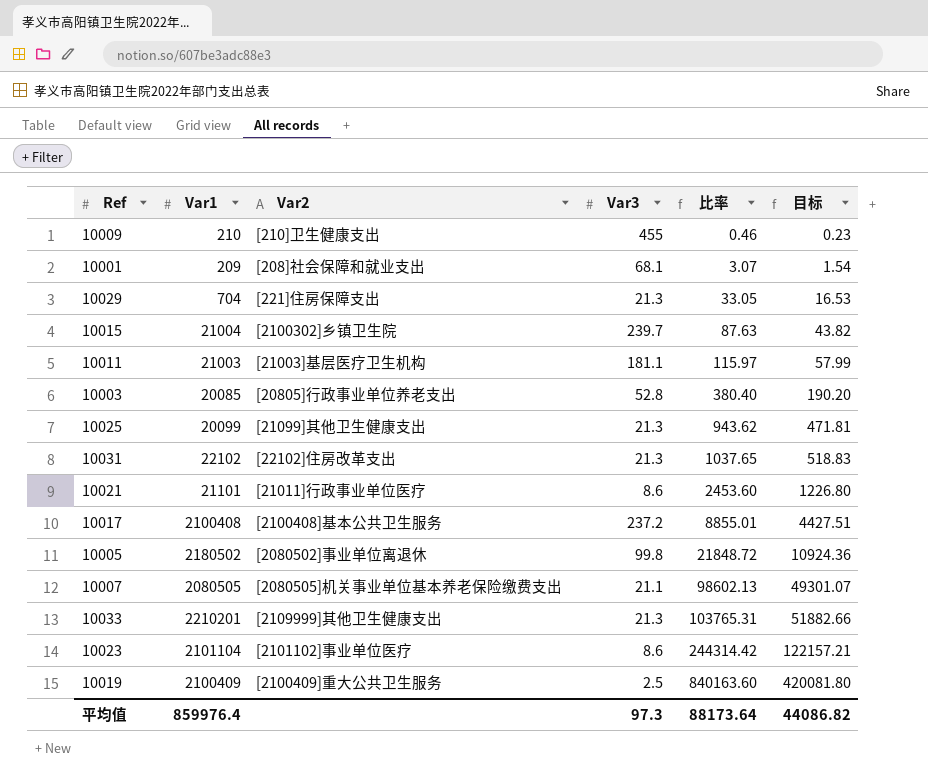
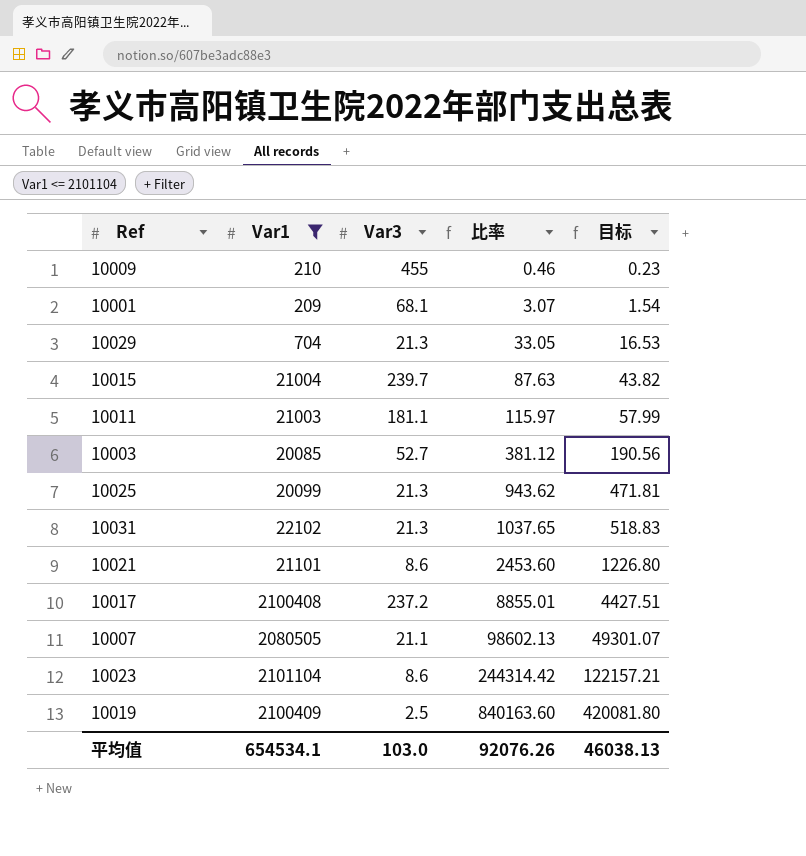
filter: none -> Var1 <= 2101104
column Var2 | position: 3 -> none
10003 | Var3: 52.8 -> 52.7
10003 | 比率: 380.40 -> 381.12
10003 | 目标: 190.20 -> 190.56
平均值 | Var1: 859976.4 -> 654534.1
平均值 | Var3: 97.3 -> 103.0
平均值 | 比率: 88173.64 -> 92076.26
平均值 | 目标: 44086.82 -> 46038.13

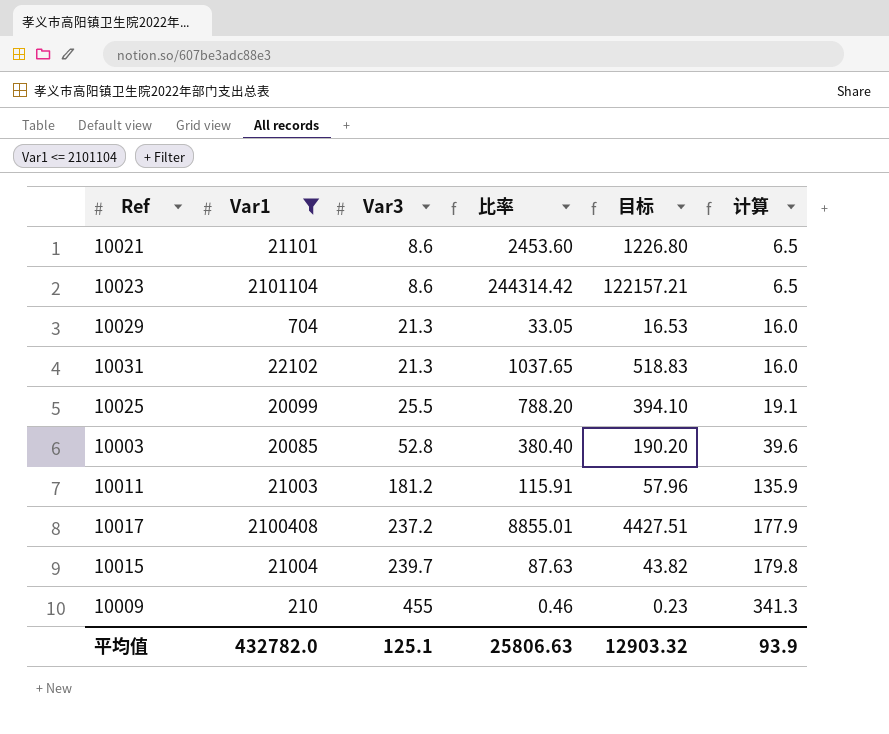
row order: 比率 ascending -> Var3 ascending
column 计算 | formula: none -> [Var3] * 0.75
row 10001: 209 | 68.1 | 3.07 | 1.54 -> none
row 10007: 2080505 | 21.1 | 98602.13 | 49301.07 -> none
row 10019: 2100409 | 2.5 | 840163.60 | 420081.80 -> none
10025 | Var3: 21.3 -> 25.5
10025 | 比率: 943.62 -> 788.20
10025 | 目标: 471.81 -> 394.10
10003 | Var3: 52.7 -> 52.8
10003 | 比率: 381.12 -> 380.40
10003 | 目标: 190.56 -> 190.20
10011 | Var3: 181.1 -> 181.2
10011 | 比率: 115.97 -> 115.91
10011 | 目标: 57.99 -> 57.96
平均值 | Var1: 654534.1 -> 432782.0
平均值 | Var3: 103.0 -> 125.1
平均值 | 比率: 92076.26 -> 25806.63
平均值 | 目标: 46038.13 -> 12903.32

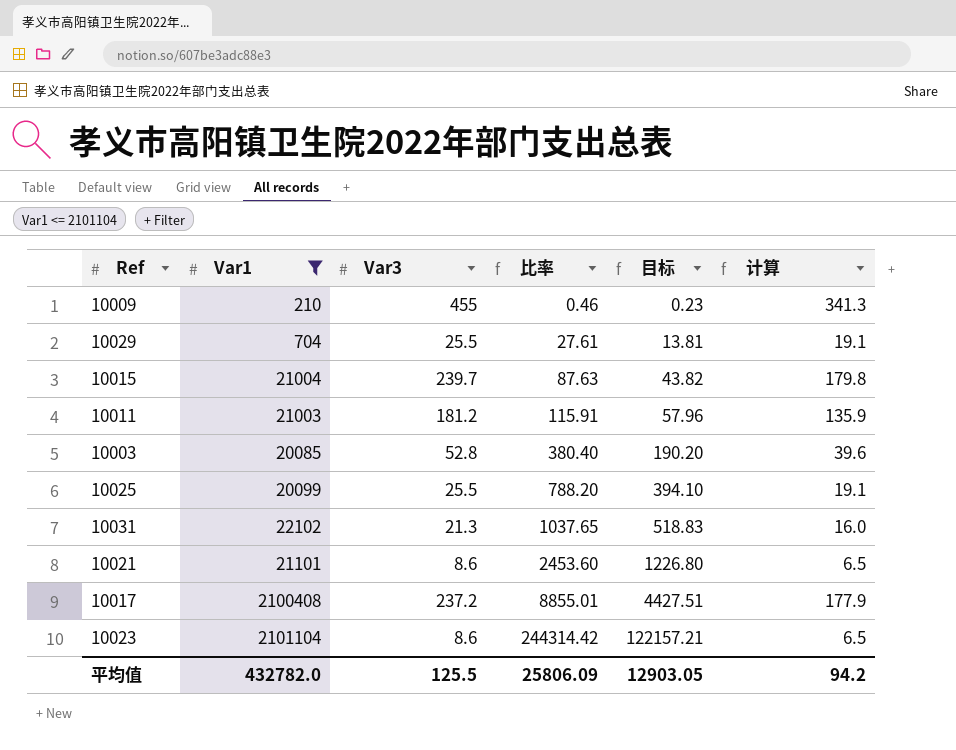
row order: Var3 ascending -> 比率 ascending
10029 | Var3: 21.3 -> 25.5
10029 | 比率: 33.05 -> 27.61
10029 | 目标: 16.53 -> 13.81
10029 | 计算: 16.0 -> 19.1
平均值 | Var3: 125.1 -> 125.5
平均值 | 比率: 25806.63 -> 25806.09
平均值 | 目标: 12903.32 -> 12903.05
平均值 | 计算: 93.9 -> 94.2

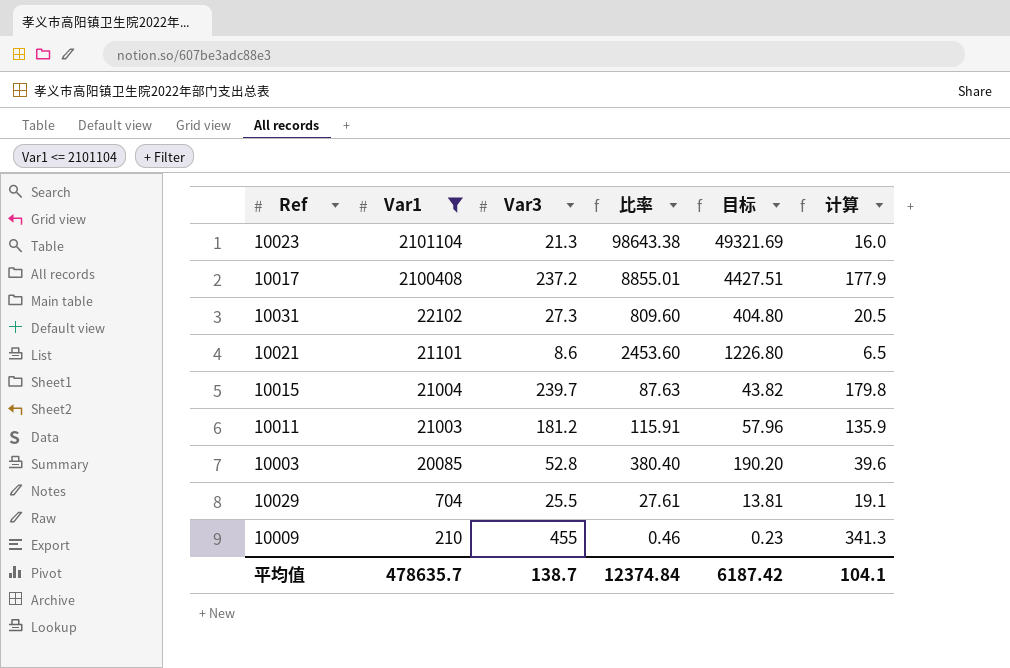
row order: 比率 ascending -> Var1 descending
row 10025: 20099 | 25.5 | 788.20 | 394.10 | 19.1 -> none
10023 | Var3: 8.6 -> 21.3
10023 | 比率: 244314.42 -> 98643.38
10023 | 目标: 122157.21 -> 49321.69
10023 | 计算: 6.5 -> 16.0
10031 | Var3: 21.3 -> 27.3
10031 | 比率: 1037.65 -> 809.60
10031 | 目标: 518.83 -> 404.80
10031 | 计算: 16.0 -> 20.5
平均值 | Var1: 432782.0 -> 478635.7
平均值 | Var3: 125.5 -> 138.7
平均值 | 比率: 25806.09 -> 12374.84
平均值 | 目标: 12903.05 -> 6187.42
平均值 | 计算: 94.2 -> 104.1

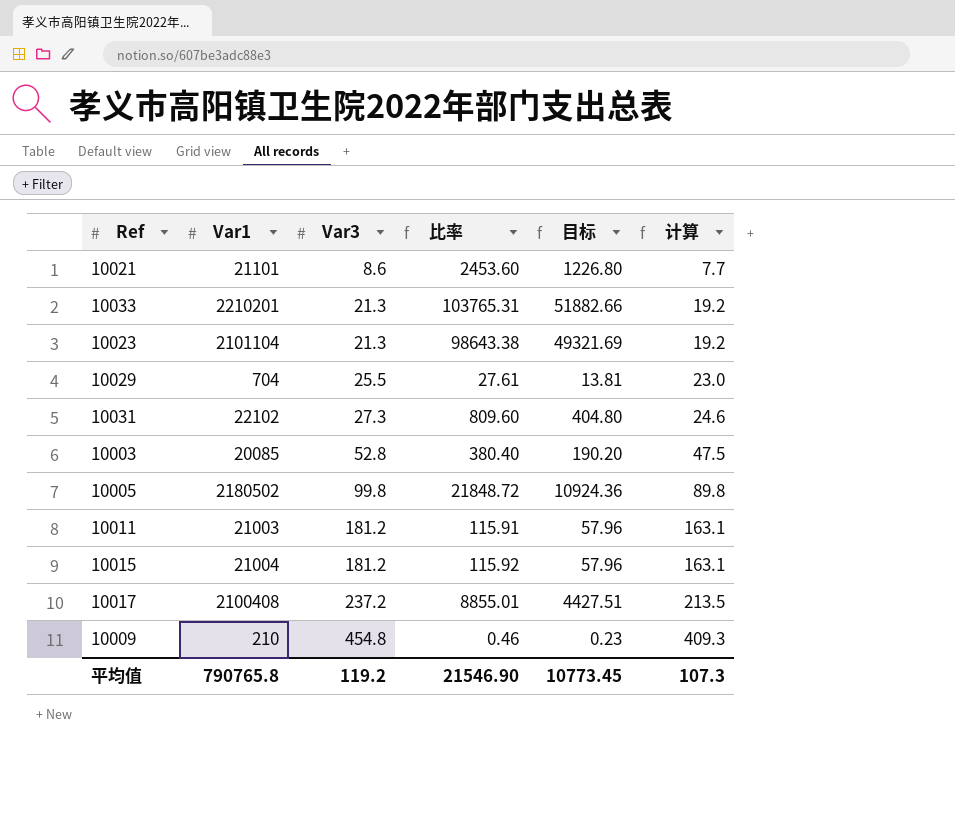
filter: Var1 <= 2101104 -> none
row order: Var1 descending -> Var3 ascending
column 计算 | formula: [Var3] * 0.75 -> [Var3] * 0.9
10015 | Var3: 239.7 -> 181.2
10015 | 比率: 87.63 -> 115.92
10015 | 目标: 43.82 -> 57.96
10009 | Var3: 455 -> 454.8
平均值 | Var1: 478635.7 -> 790765.8
平均值 | Var3: 138.7 -> 119.2
平均值 | 比率: 12374.84 -> 21546.90
平均值 | 目标: 6187.42 -> 10773.45
平均值 | 计算: 104.1 -> 107.3

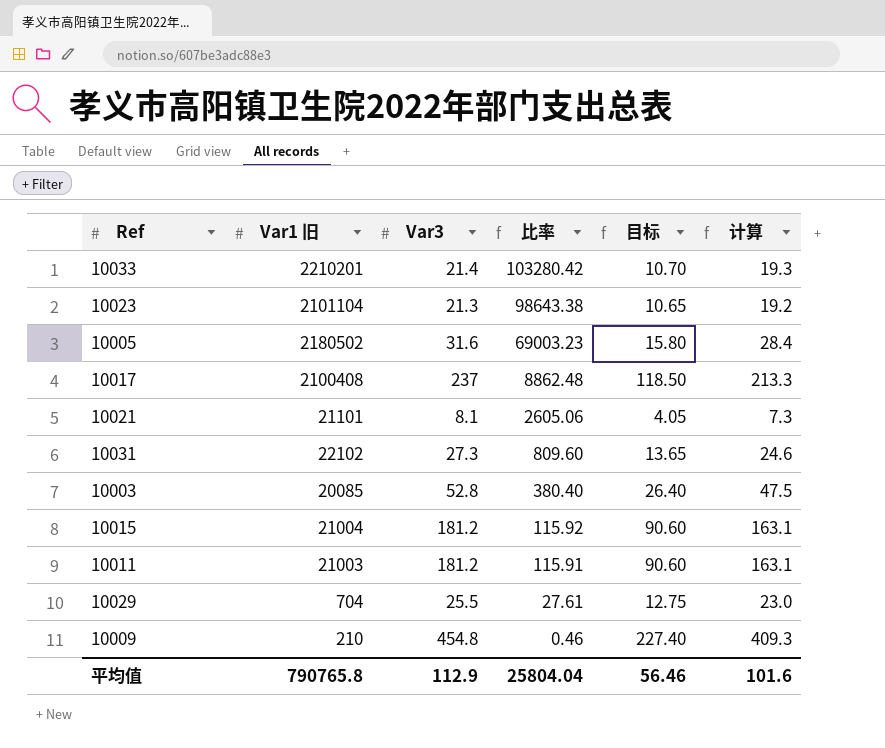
row order: Var3 ascending -> 比率 descending
column name: Var1 -> Var1 旧
column 目标 | formula: [比率] * 0.5 -> [Var3] * 0.5
10033 | Var3: 21.3 -> 21.4
10033 | 比率: 103765.31 -> 103280.42
10033 | 计算: 19.2 -> 19.3
10005 | Var3: 99.8 -> 31.6
10005 | 比率: 21848.72 -> 69003.23
10005 | 计算: 89.8 -> 28.4
10017 | Var3: 237.2 -> 237
10017 | 比率: 8855.01 -> 8862.48
10017 | 计算: 213.5 -> 213.3
10021 | Var3: 8.6 -> 8.1
10021 | 比率: 2453.60 -> 2605.06
10021 | 计算: 7.7 -> 7.3
平均值 | Var3: 119.2 -> 112.9
平均值 | 比率: 21546.90 -> 25804.04
平均值 | 目标: 10773.45 -> 56.46
平均值 | 计算: 107.3 -> 101.6

